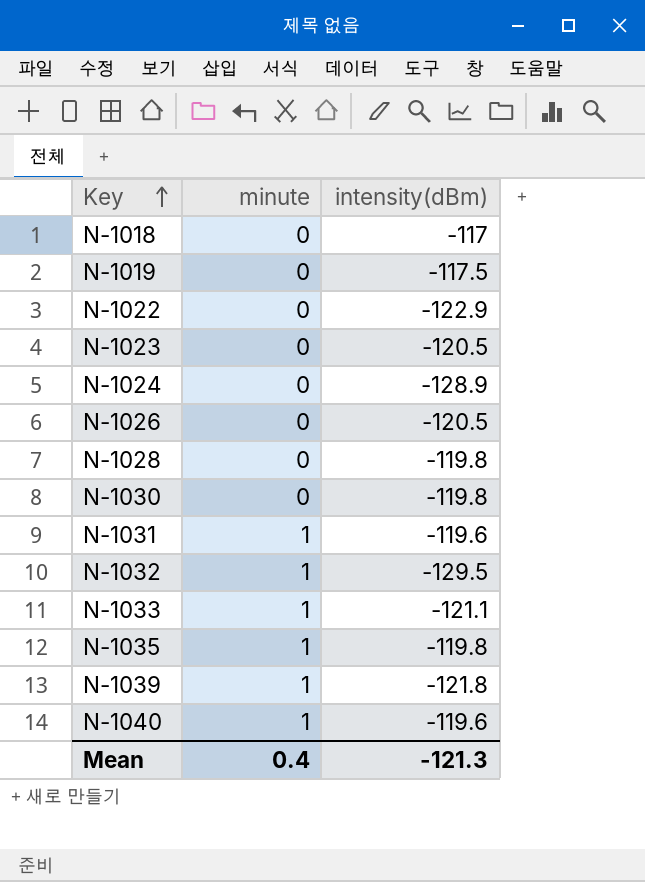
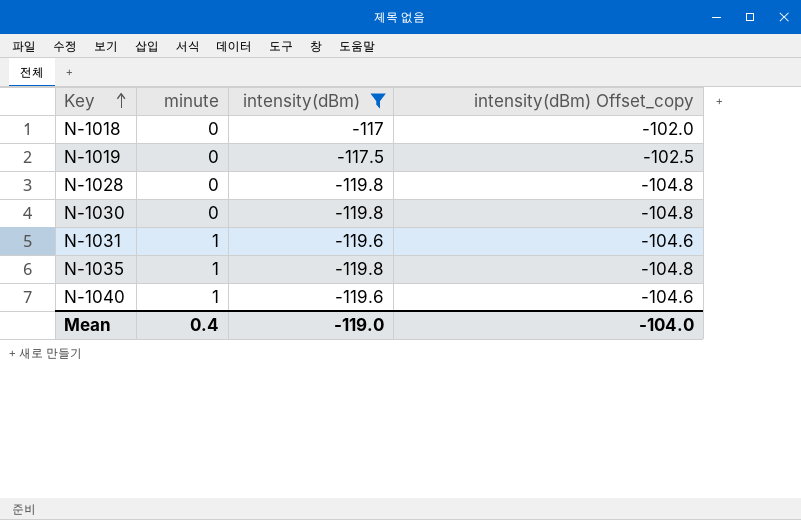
filter: none -> intensity(dBm) >= -119.8
column intensity(dBm) Offset_copy | formula: none -> [intensity(dBm)] + 15
Mean | intensity(dBm): -121.3 -> -119.0

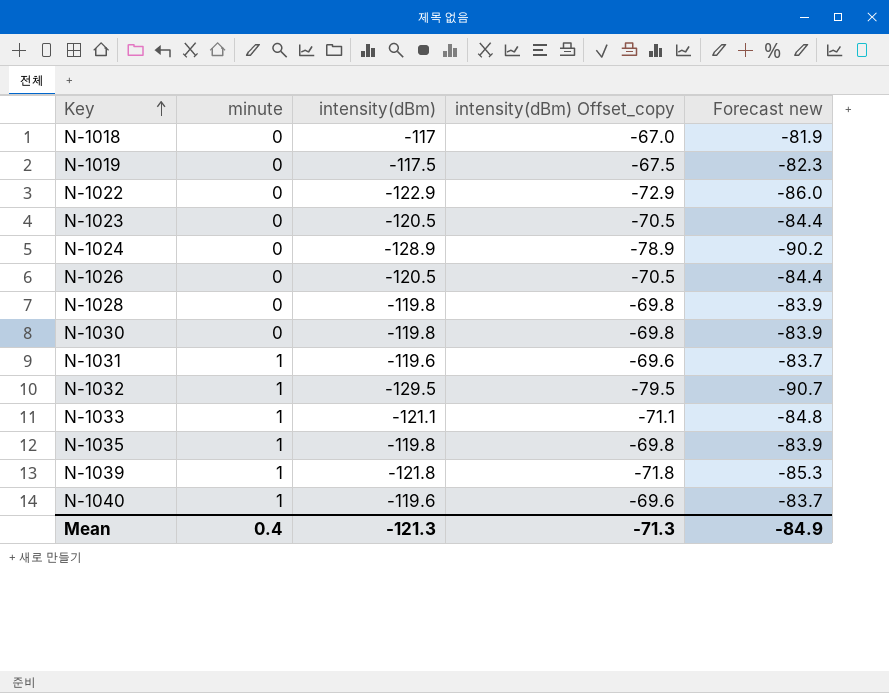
filter: intensity(dBm) >= -119.8 -> none
column intensity(dBm) Offset_copy | formula: [intensity(dBm)] + 15 -> [intensity(dBm)] + 50
column Forecast new | formula: none -> [intensity(dBm)] * 0.7
Mean | intensity(dBm): -119.0 -> -121.3
Mean | intensity(dBm) Offset_copy: -104.0 -> -71.3

